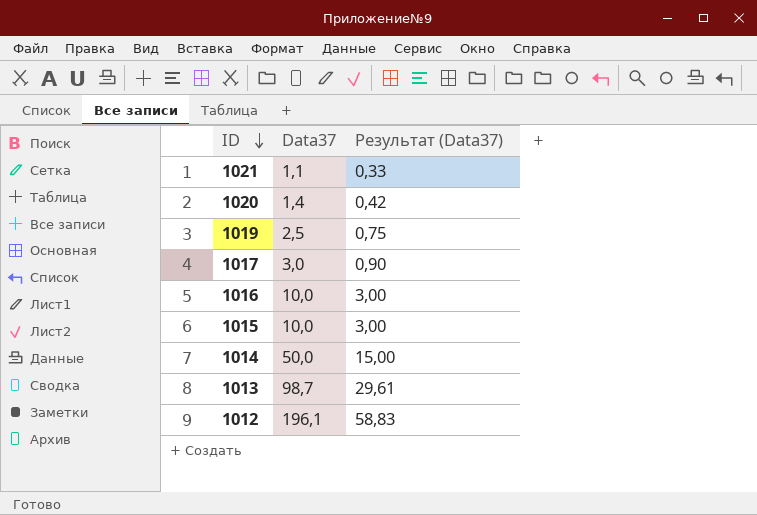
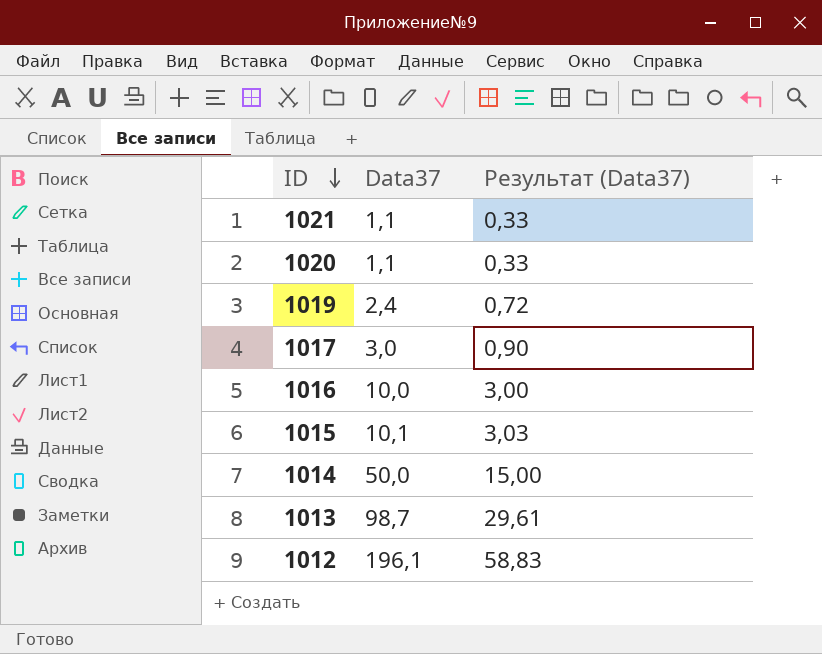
1020 | Data37: 1,4 -> 1,1
1020 | Результат (Data37): 0,42 -> 0,33
1019 | Data37: 2,5 -> 2,4
1019 | Результат (Data37): 0,75 -> 0,72
1015 | Data37: 10,0 -> 10,1
1015 | Результат (Data37): 3,00 -> 3,03

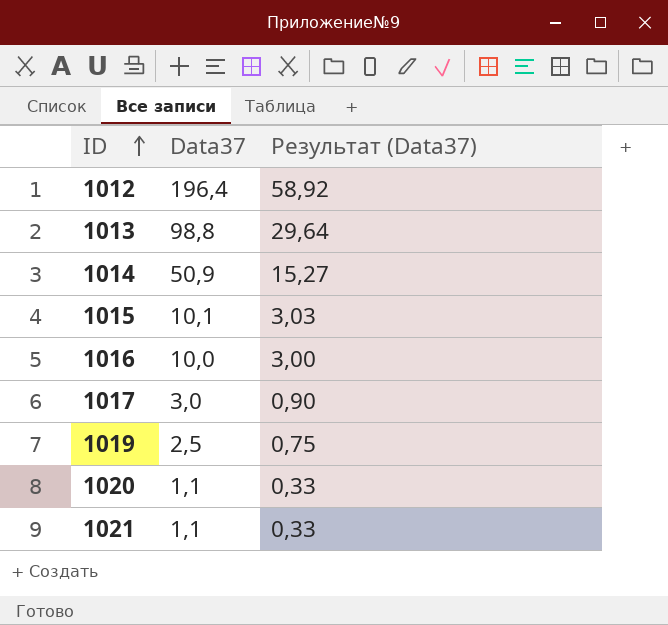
row order: ID descending -> ID ascending
1012 | Data37: 196,1 -> 196,4
1012 | Результат (Data37): 58,83 -> 58,92
1013 | Data37: 98,7 -> 98,8
1013 | Результат (Data37): 29,61 -> 29,64
1014 | Data37: 50,0 -> 50,9
1014 | Результат (Data37): 15,00 -> 15,27
1019 | Data37: 2,4 -> 2,5
1019 | Результат (Data37): 0,72 -> 0,75

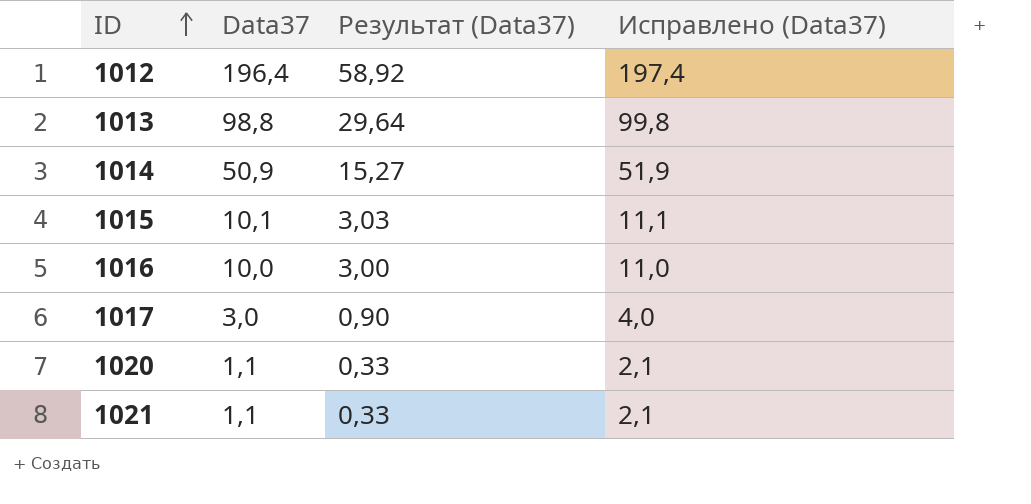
column Исправлено (Data37) | formula: none -> [Data37] + 1
row 1019: 2,5 | 0,75 -> none

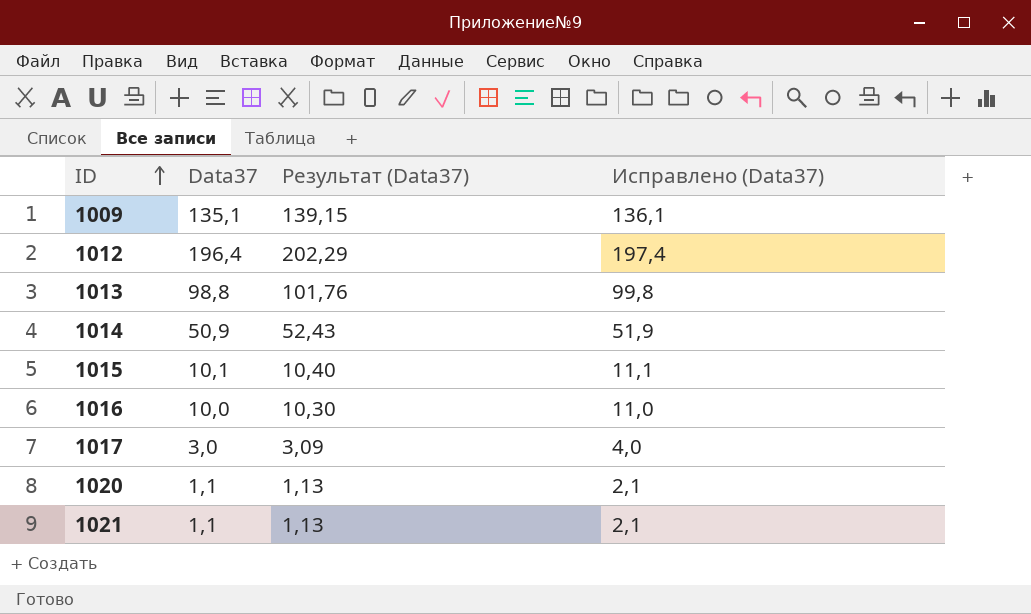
column Результат (Data37) | formula: [Data37] * 0,3 -> [Data37] * 1,03
row 1009: none -> 135,1 | 139,15 | 136,1

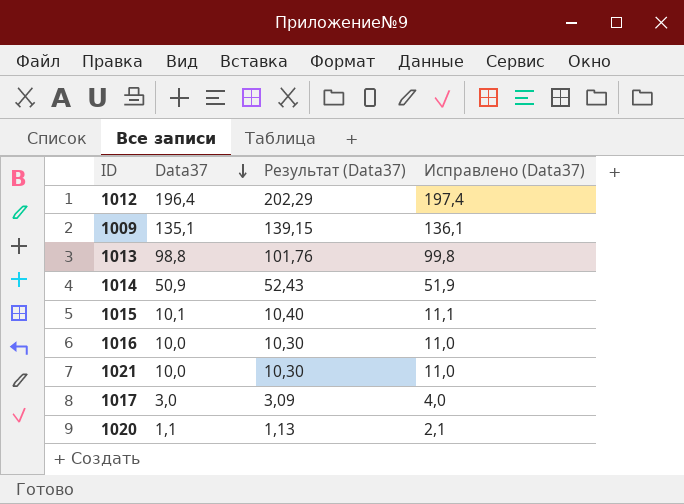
row order: ID ascending -> Data37 descending
1021 | Data37: 1,1 -> 10,0
1021 | Результат (Data37): 1,13 -> 10,30
1021 | Исправлено (Data37): 2,1 -> 11,0

